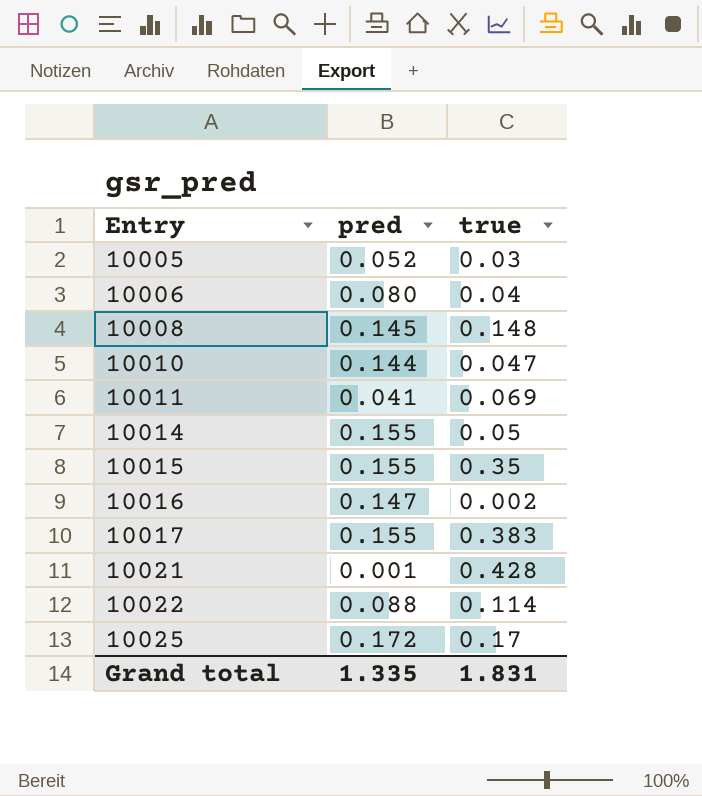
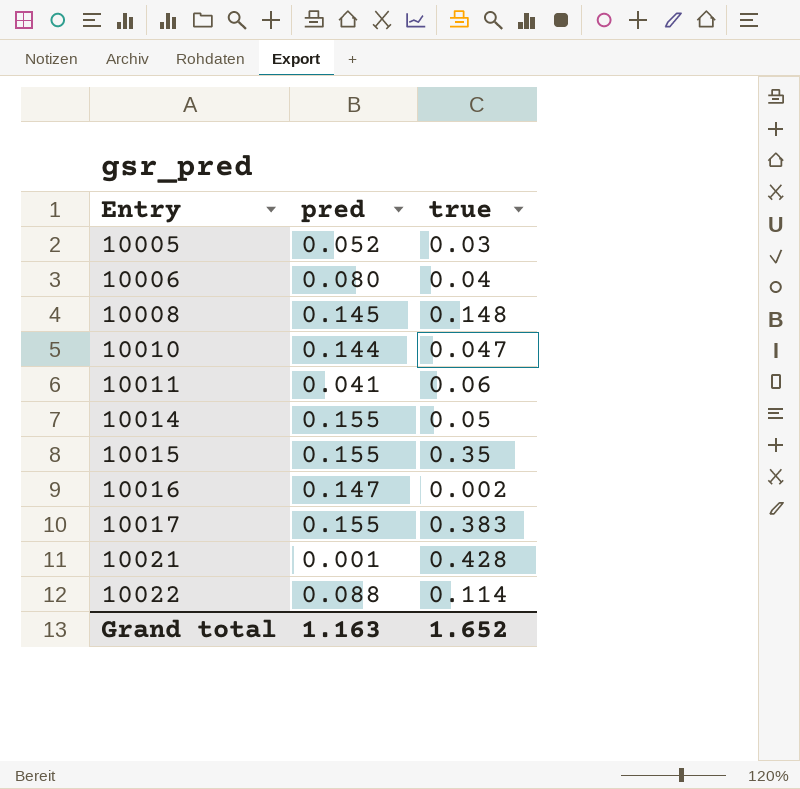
row 10025: 0.172 | 0.17 -> none
10011 | true: 0.069 -> 0.06
Grand total | pred: 1.335 -> 1.163
Grand total | true: 1.831 -> 1.652

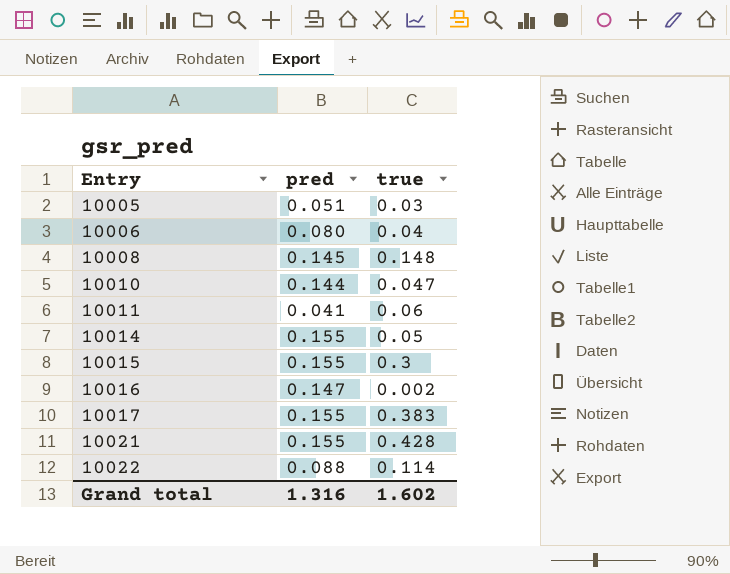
10005 | pred: 0.052 -> 0.051
10015 | true: 0.35 -> 0.3
10021 | pred: 0.001 -> 0.155
Grand total | pred: 1.163 -> 1.316
Grand total | true: 1.652 -> 1.602

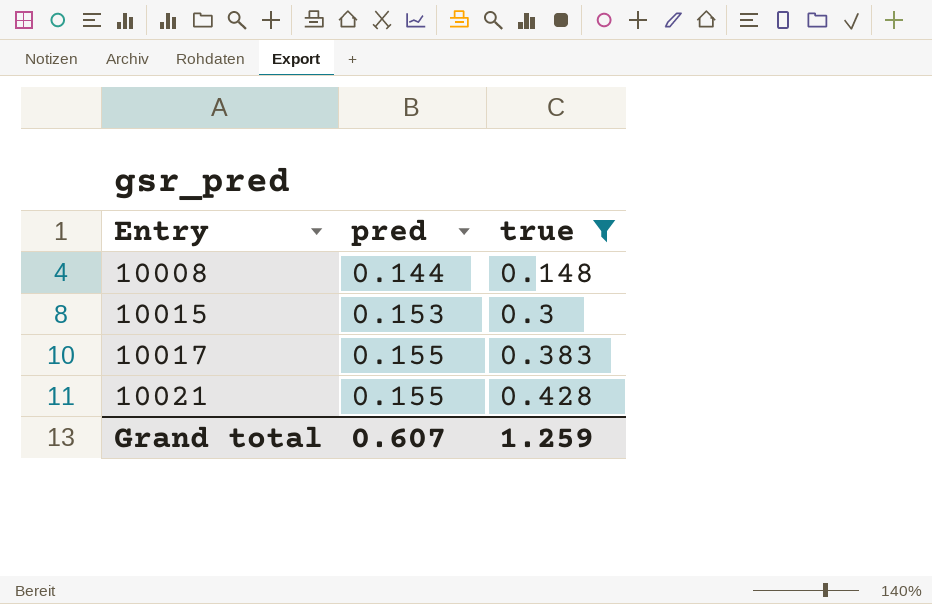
filter: none -> true >= 0.148
10008 | pred: 0.145 -> 0.144
10015 | pred: 0.155 -> 0.153
Grand total | pred: 1.316 -> 0.607
Grand total | true: 1.602 -> 1.259

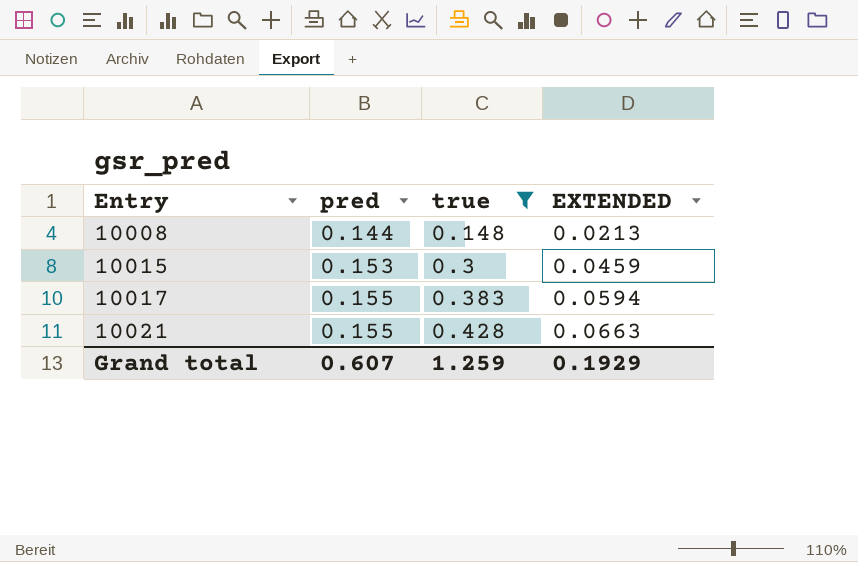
column EXTENDED | formula: none -> [pred] * [true]

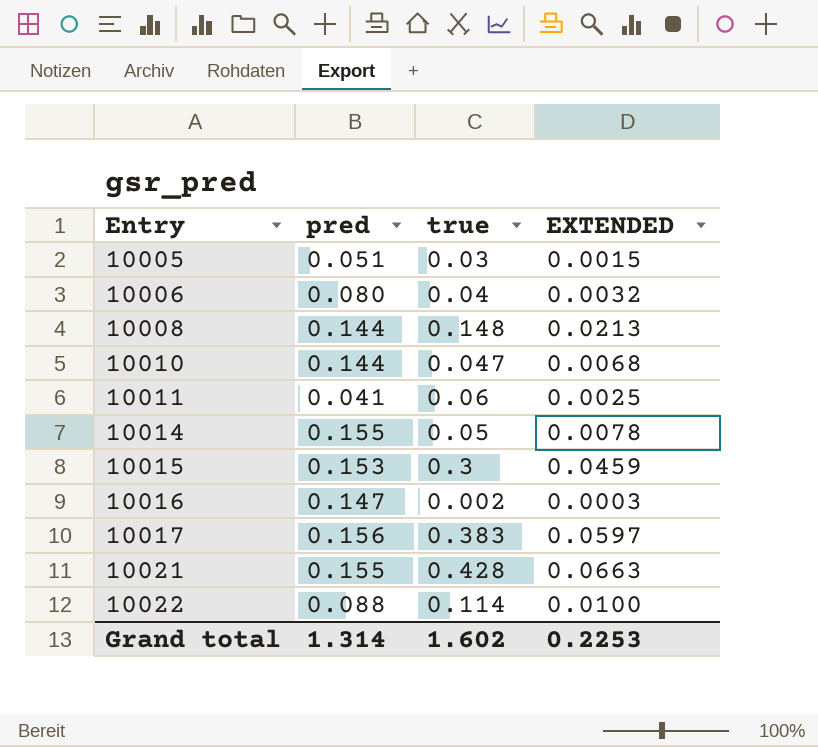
filter: true >= 0.148 -> none
10017 | pred: 0.155 -> 0.156
10017 | EXTENDED: 0.0594 -> 0.0597
Grand total | pred: 0.607 -> 1.314
Grand total | true: 1.259 -> 1.602
Grand total | EXTENDED: 0.1929 -> 0.2253

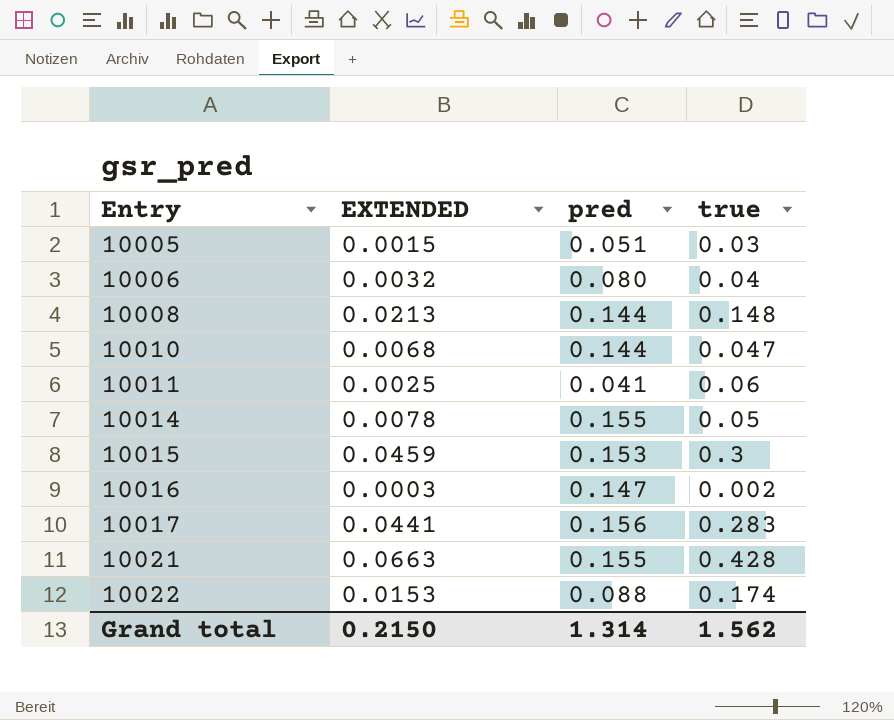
column EXTENDED | position: 4 -> 2
10017 | EXTENDED: 0.0597 -> 0.0441
10017 | true: 0.383 -> 0.283
10022 | EXTENDED: 0.0100 -> 0.0153
10022 | true: 0.114 -> 0.174
Grand total | EXTENDED: 0.2253 -> 0.2150
Grand total | true: 1.602 -> 1.562

